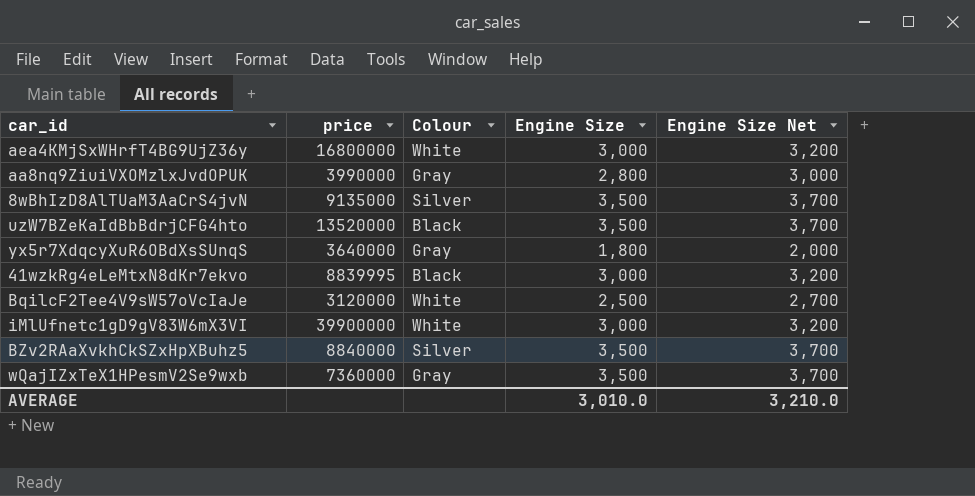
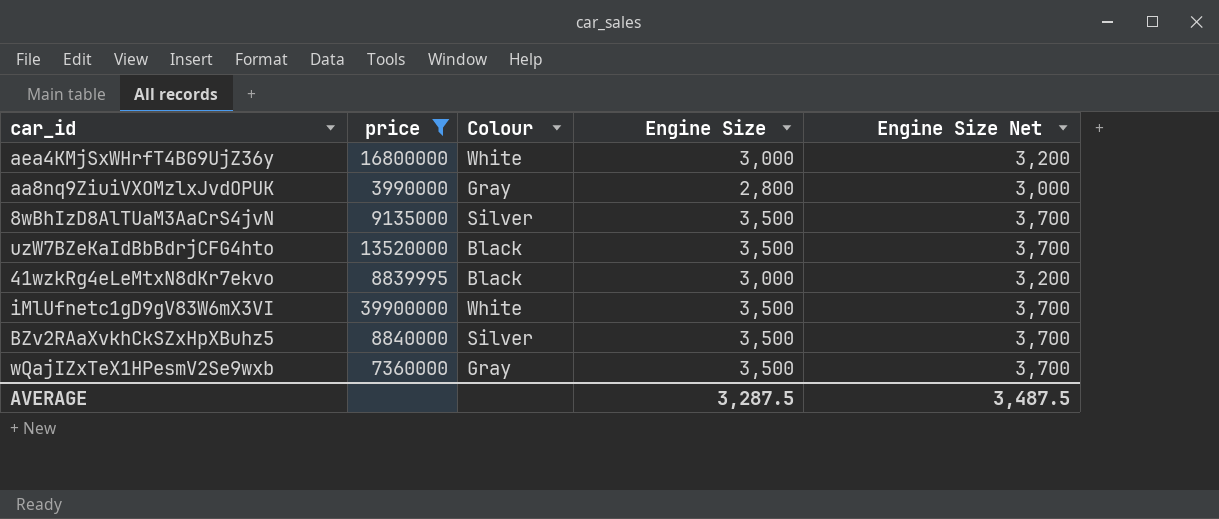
filter: none -> price >= 3990000
iMlUfnetc1gD9gV83W6mX3VI | Engine Size: 3,000 -> 3,500
iMlUfnetc1gD9gV83W6mX3VI | Engine Size Net: 3,200 -> 3,700
AVERAGE | Engine Size: 3,010.0 -> 3,287.5
AVERAGE | Engine Size Net: 3,210.0 -> 3,487.5

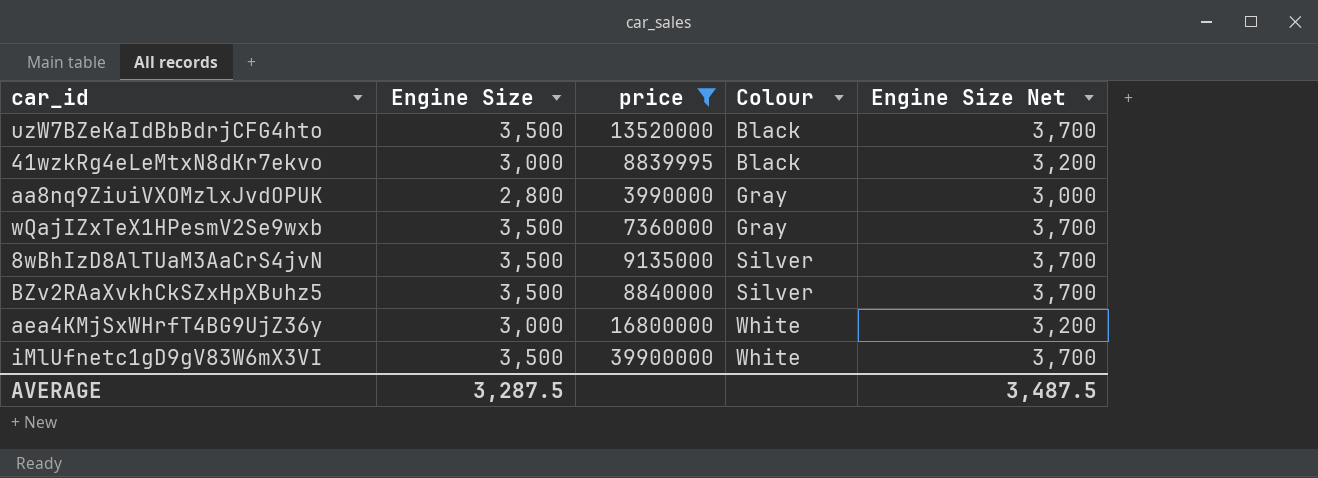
row order: none -> Colour ascending
column Engine Size | position: 4 -> 2

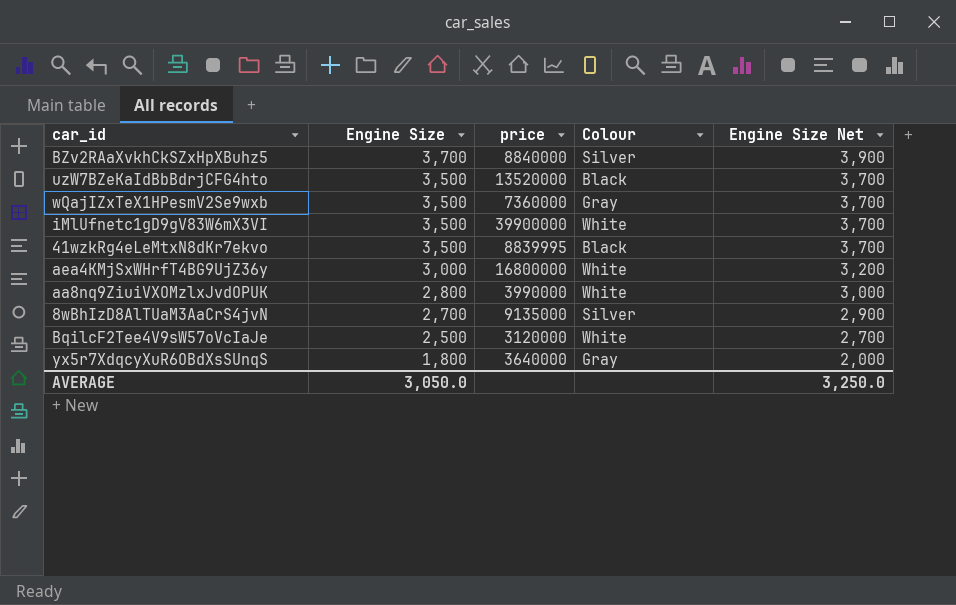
filter: price >= 3990000 -> none
row order: Colour ascending -> Engine Size descending
BZv2RAaXvkhCkSZxHpXBuhz5 | Engine Size: 3,500 -> 3,700
BZv2RAaXvkhCkSZxHpXBuhz5 | Engine Size Net: 3,700 -> 3,900
41wzkRg4eLeMtxN8dKr7ekvo | Engine Size: 3,000 -> 3,500
41wzkRg4eLeMtxN8dKr7ekvo | Engine Size Net: 3,200 -> 3,700
aa8nq9ZiuiVXOMzlxJvdOPUK | Colour: Gray -> White
8wBhIzD8AlTUaM3AaCrS4jvN | Engine Size: 3,500 -> 2,700
8wBhIzD8AlTUaM3AaCrS4jvN | Engine Size Net: 3,700 -> 2,900
AVERAGE | Engine Size: 3,287.5 -> 3,050.0
AVERAGE | Engine Size Net: 3,487.5 -> 3,250.0

